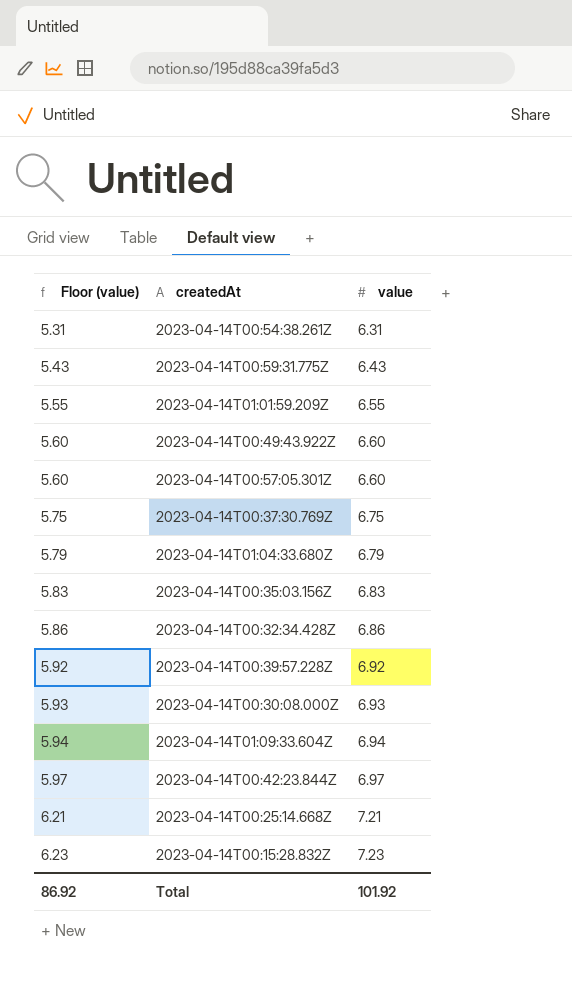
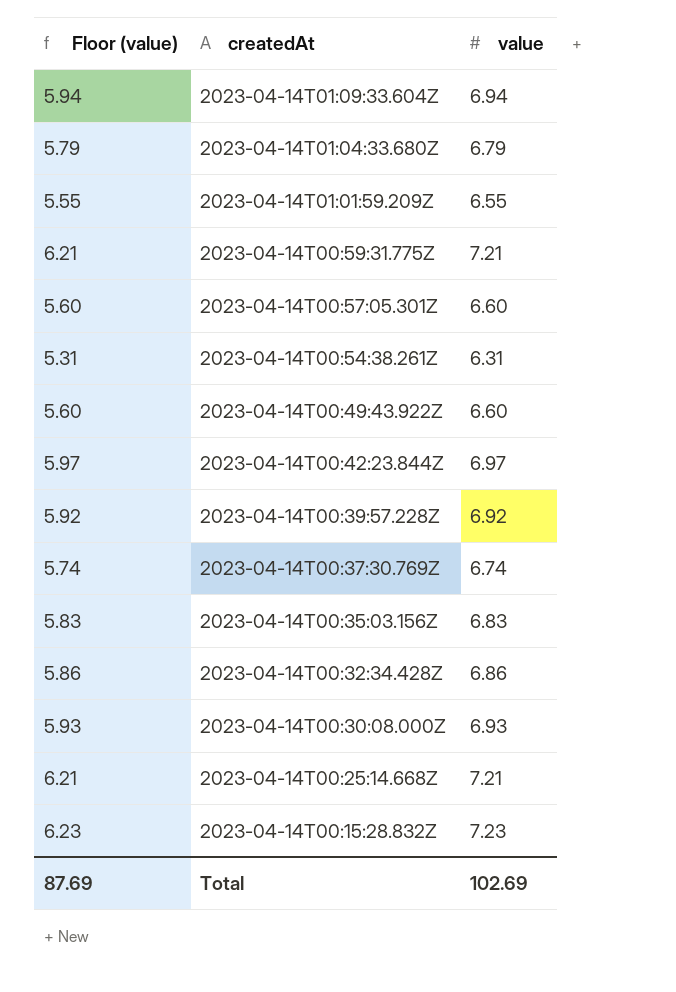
row order: Floor (value) ascending -> createdAt descending
2023-04-14T00:59:31.775Z | Floor (value): 5.43 -> 6.21
2023-04-14T00:59:31.775Z | value: 6.43 -> 7.21
2023-04-14T00:37:30.769Z | Floor (value): 5.75 -> 5.74
2023-04-14T00:37:30.769Z | value: 6.75 -> 6.74
Total | Floor (value): 86.92 -> 87.69
Total | value: 101.92 -> 102.69

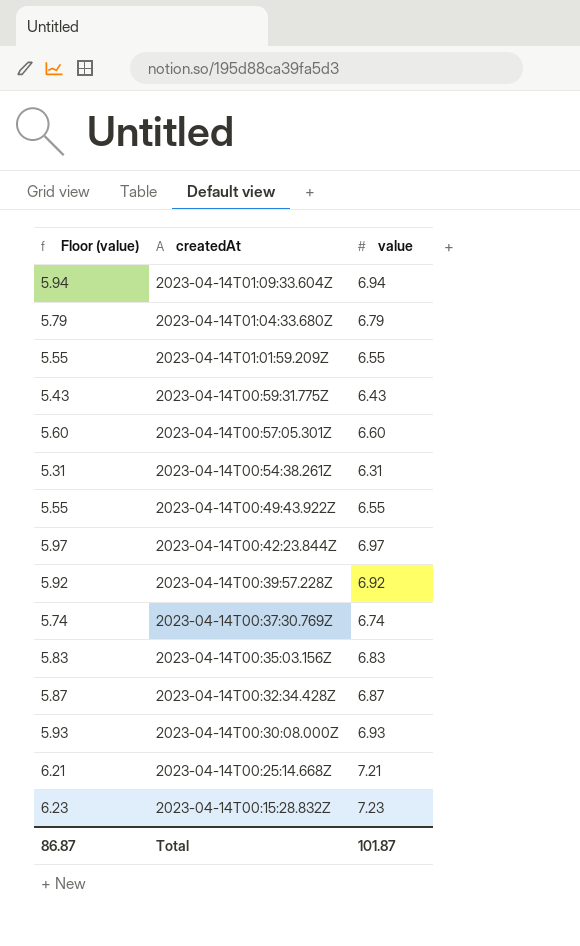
2023-04-14T00:59:31.775Z | Floor (value): 6.21 -> 5.43
2023-04-14T00:59:31.775Z | value: 7.21 -> 6.43
2023-04-14T00:49:43.922Z | Floor (value): 5.60 -> 5.55
2023-04-14T00:49:43.922Z | value: 6.60 -> 6.55
2023-04-14T00:32:34.428Z | Floor (value): 5.86 -> 5.87
2023-04-14T00:32:34.428Z | value: 6.86 -> 6.87
Total | Floor (value): 87.69 -> 86.87
Total | value: 102.69 -> 101.87

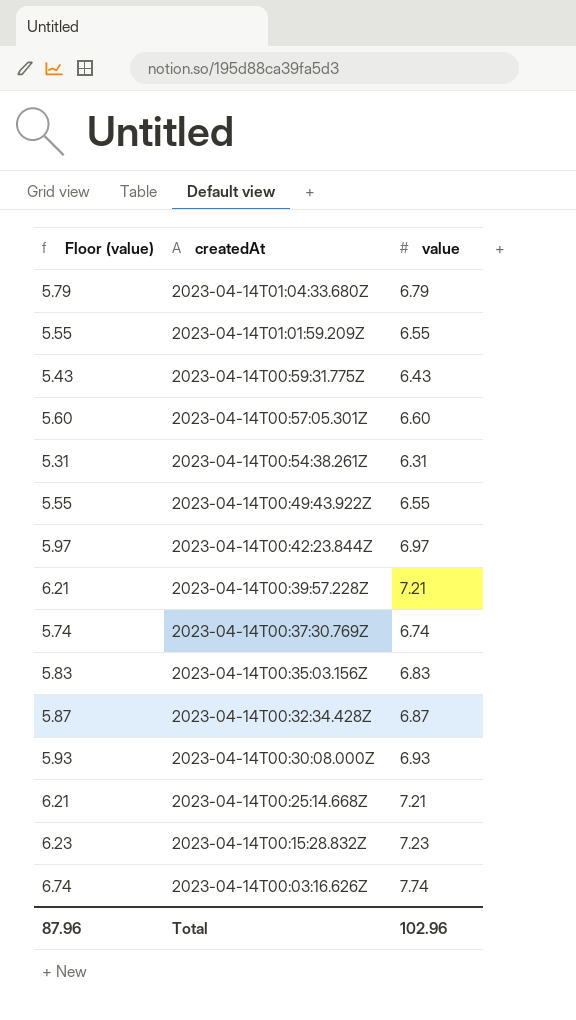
row 2023-04-14T01:09:33.604Z: 5.94 | 6.94 -> none
2023-04-14T00:39:57.228Z | Floor (value): 5.92 -> 6.21
2023-04-14T00:39:57.228Z | value: 6.92 -> 7.21
row 2023-04-14T00:03:16.626Z: none -> 6.74 | 7.74
Total | Floor (value): 86.87 -> 87.96
Total | value: 101.87 -> 102.96

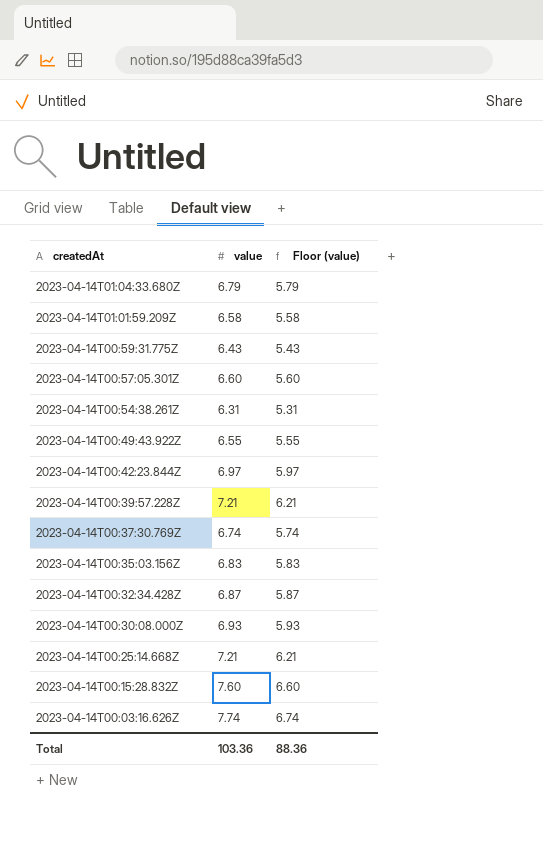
column Floor (value) | position: 1 -> 3
2023-04-14T01:01:59.209Z | value: 6.55 -> 6.58
2023-04-14T01:01:59.209Z | Floor (value): 5.55 -> 5.58
2023-04-14T00:15:28.832Z | value: 7.23 -> 7.60
2023-04-14T00:15:28.832Z | Floor (value): 6.23 -> 6.60
Total | value: 102.96 -> 103.36
Total | Floor (value): 87.96 -> 88.36

